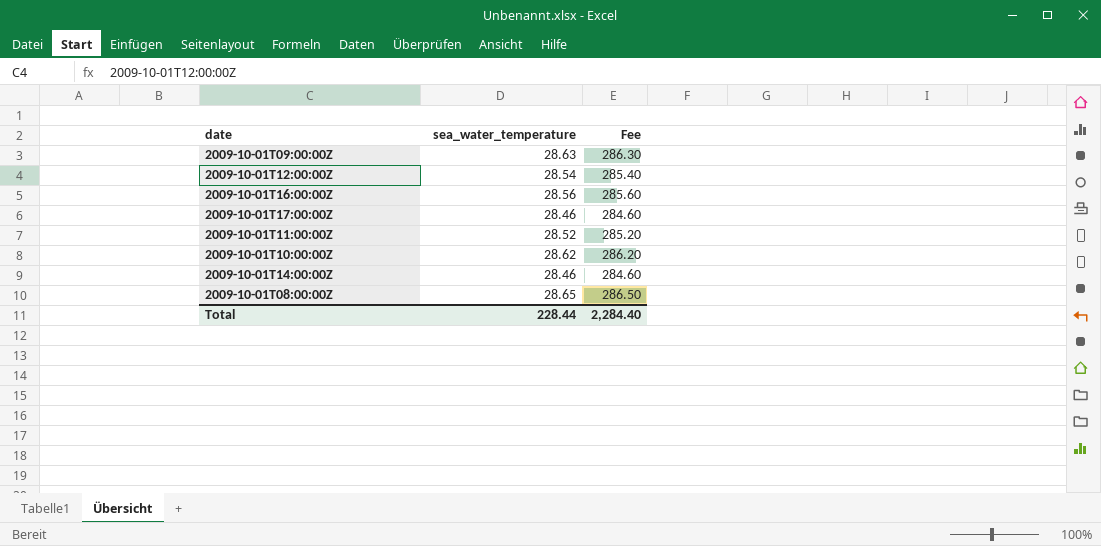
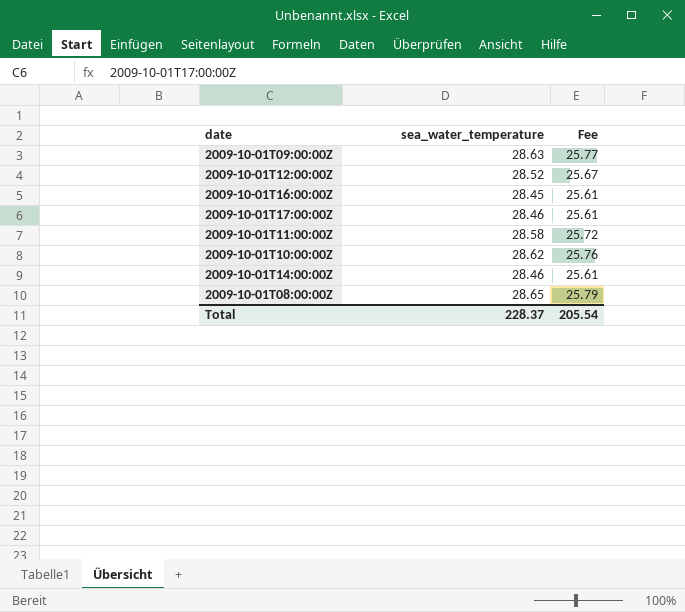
column Fee | formula: [sea_water_temperature] * 10 -> [sea_water_temperature] * 0.9
2009-10-01T12:00:00Z | sea_water_temperature: 28.54 -> 28.52
2009-10-01T16:00:00Z | sea_water_temperature: 28.56 -> 28.45
2009-10-01T11:00:00Z | sea_water_temperature: 28.52 -> 28.58
Total | sea_water_temperature: 228.44 -> 228.37
Total | Fee: 2,284.40 -> 205.54

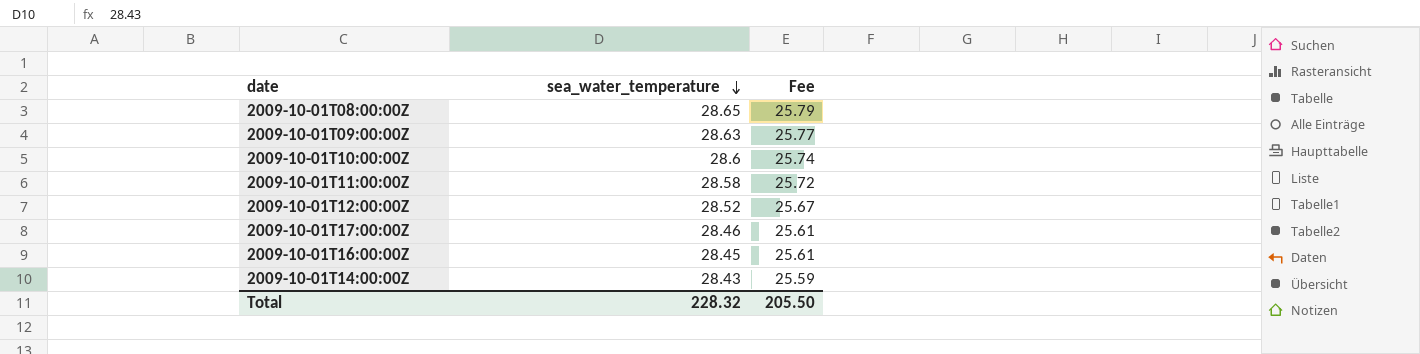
row order: none -> sea_water_temperature descending
2009-10-01T10:00:00Z | sea_water_temperature: 28.62 -> 28.6
2009-10-01T10:00:00Z | Fee: 25.76 -> 25.74
2009-10-01T14:00:00Z | sea_water_temperature: 28.46 -> 28.43
2009-10-01T14:00:00Z | Fee: 25.61 -> 25.59
Total | sea_water_temperature: 228.37 -> 228.32
Total | Fee: 205.54 -> 205.50

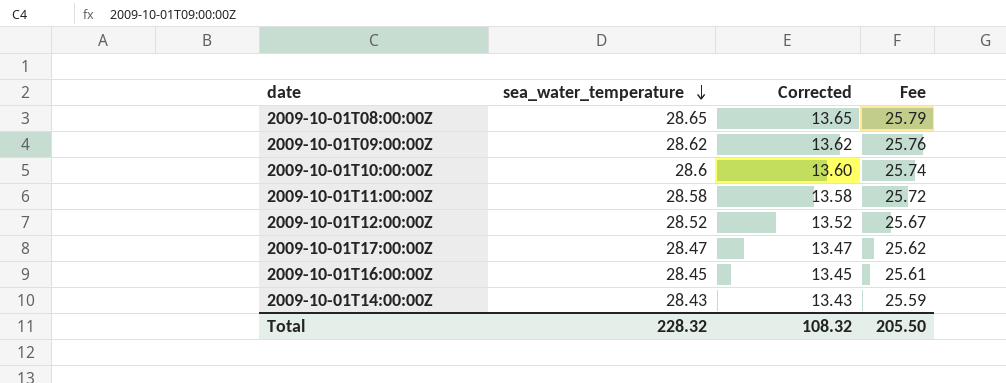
column Corrected | formula: none -> [sea_water_temperature] - 15
2009-10-01T09:00:00Z | sea_water_temperature: 28.63 -> 28.62
2009-10-01T09:00:00Z | Fee: 25.77 -> 25.76
2009-10-01T17:00:00Z | sea_water_temperature: 28.46 -> 28.47
2009-10-01T17:00:00Z | Fee: 25.61 -> 25.62

